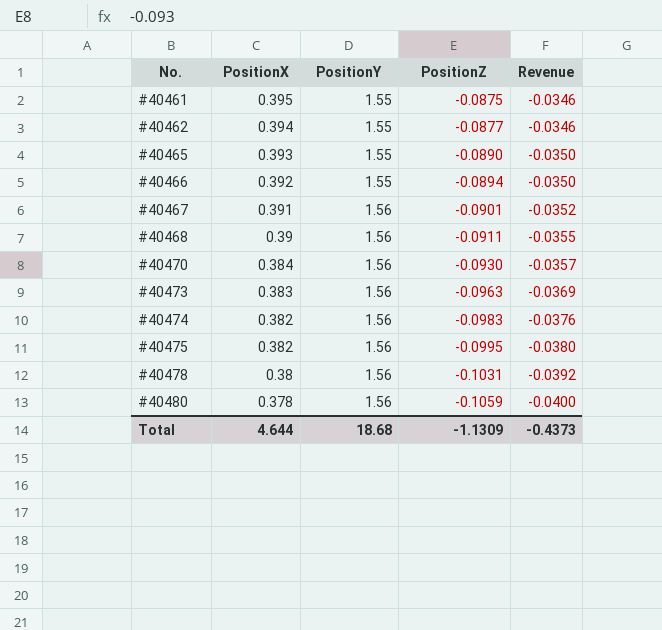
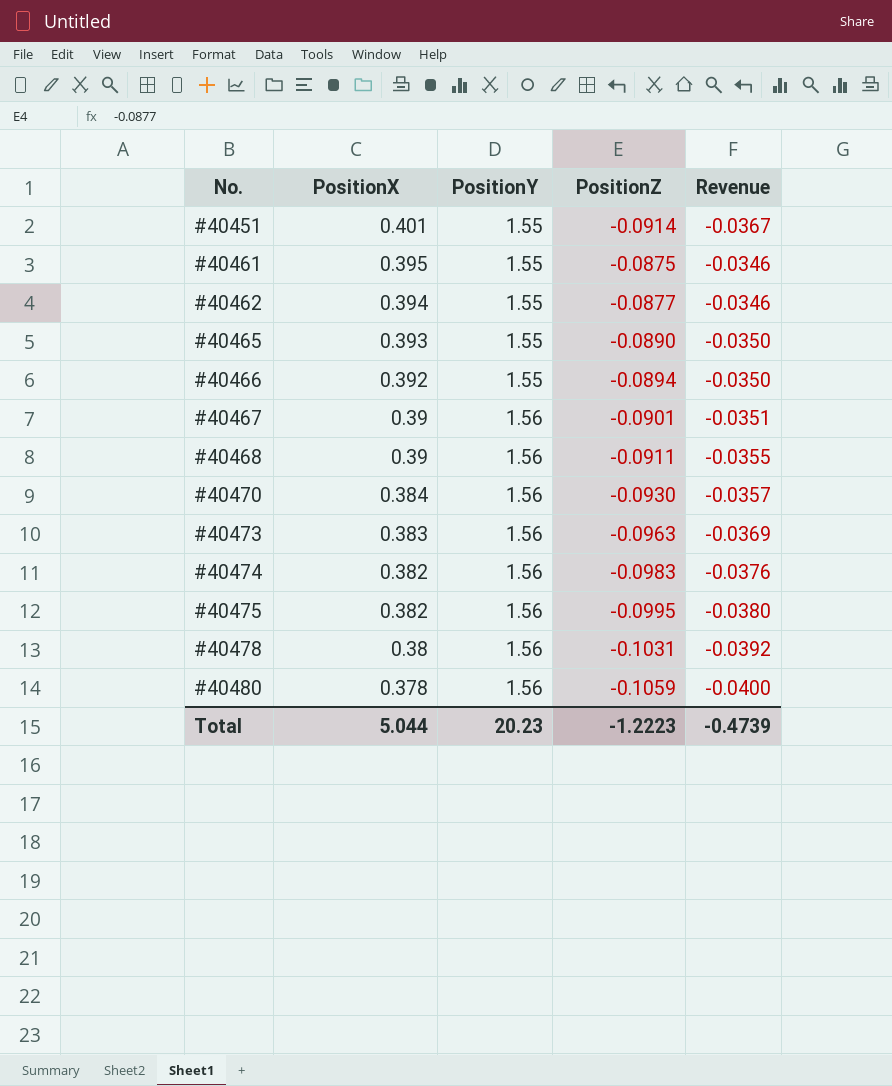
row #40451: none -> 0.401 | 1.55 | -0.0914 | -0.0367
#40467 | PositionX: 0.391 -> 0.39
#40467 | Revenue: -0.0352 -> -0.0351
Total | PositionX: 4.644 -> 5.044
Total | PositionY: 18.68 -> 20.23
Total | PositionZ: -1.1309 -> -1.2223
Total | Revenue: -0.4373 -> -0.4739

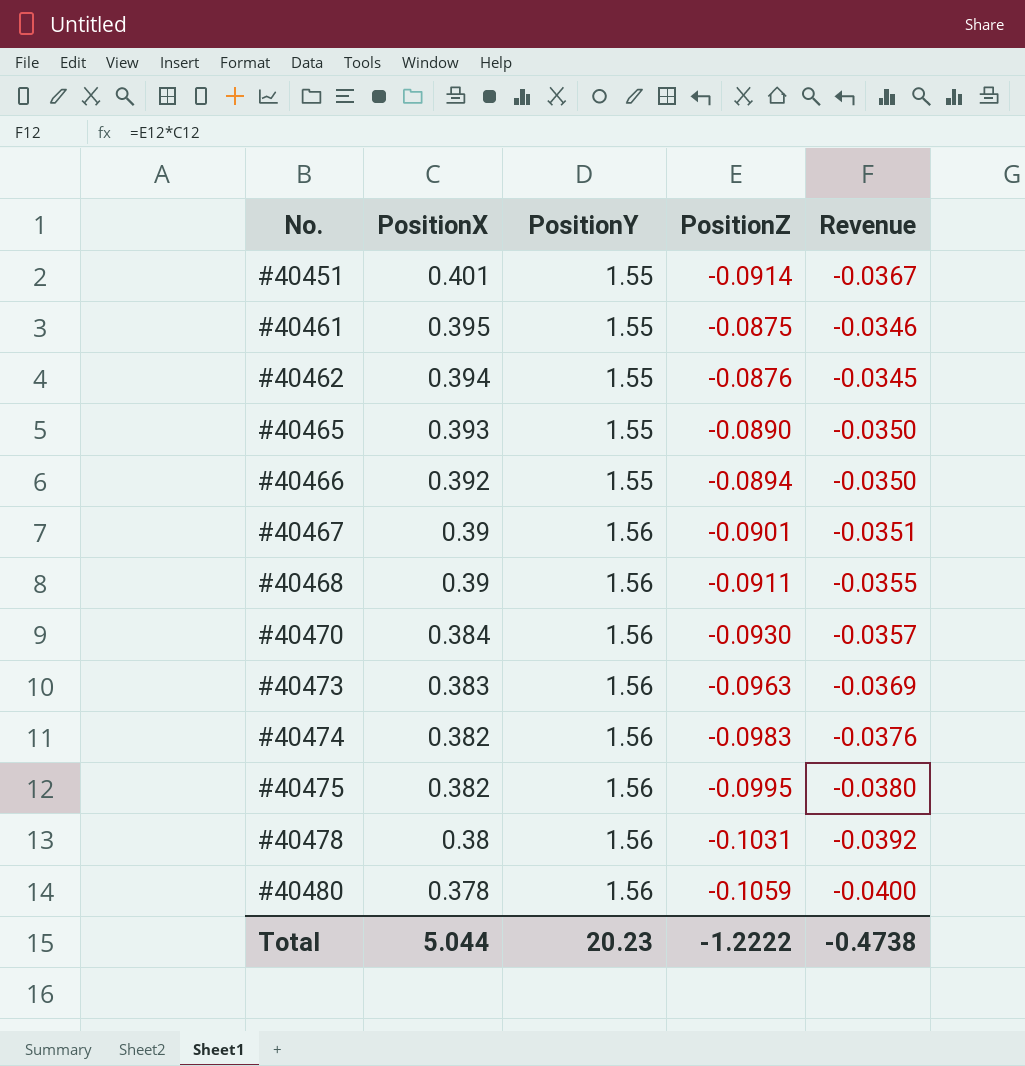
#40462 | PositionZ: -0.0877 -> -0.0876
#40462 | Revenue: -0.0346 -> -0.0345
Total | PositionZ: -1.2223 -> -1.2222
Total | Revenue: -0.4739 -> -0.4738

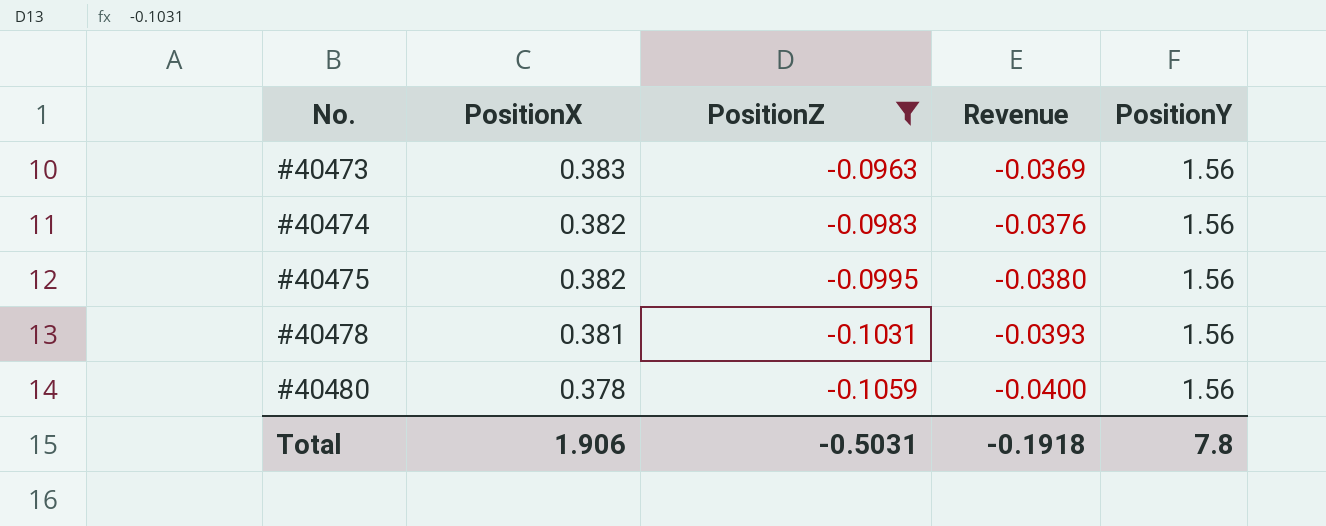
filter: none -> PositionZ <= -0.0963
column PositionY | position: 3 -> 5
#40478 | PositionX: 0.38 -> 0.381
#40478 | Revenue: -0.0392 -> -0.0393
Total | PositionX: 5.044 -> 1.906
Total | PositionZ: -1.2222 -> -0.5031
Total | Revenue: -0.4738 -> -0.1918
Total | PositionY: 20.23 -> 7.8

